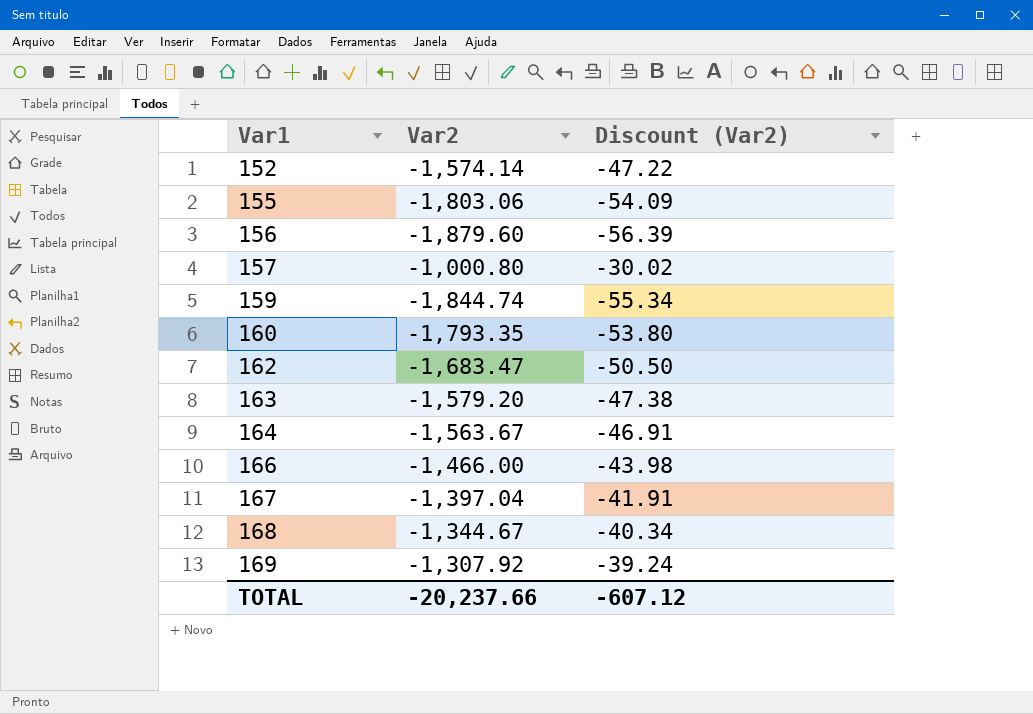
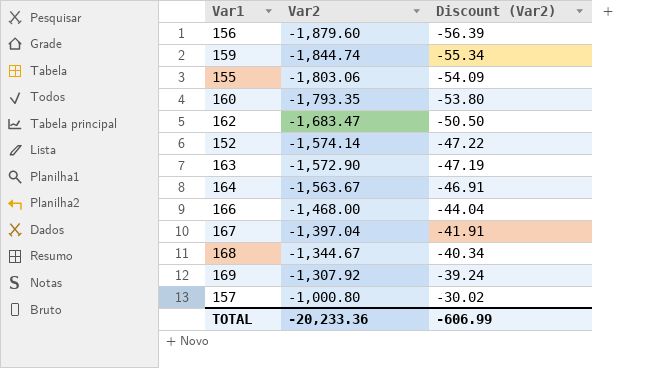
row order: Var1 ascending -> Var2 ascending
163 | Var2: -1,579.20 -> -1,572.90
163 | Discount (Var2): -47.38 -> -47.19
166 | Var2: -1,466.00 -> -1,468.00
166 | Discount (Var2): -43.98 -> -44.04
TOTAL | Var2: -20,237.66 -> -20,233.36
TOTAL | Discount (Var2): -607.12 -> -606.99

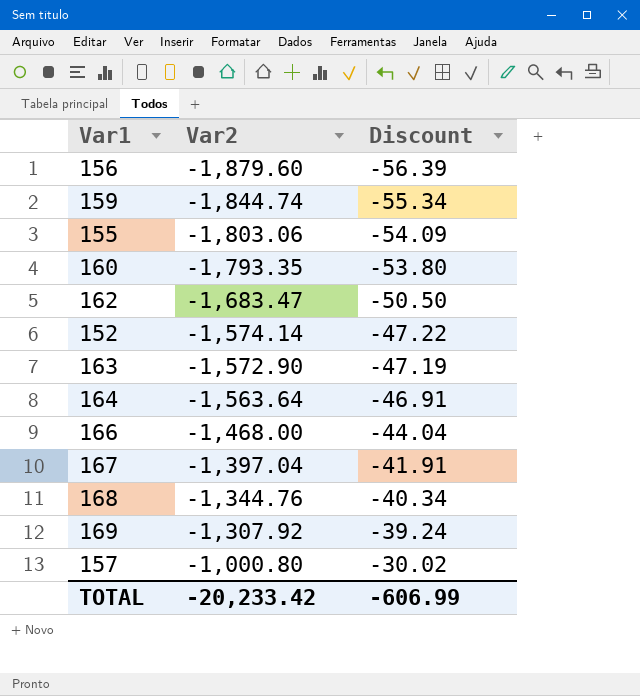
column name: Discount (Var2) -> Discount
164 | Var2: -1,563.67 -> -1,563.64
168 | Var2: -1,344.67 -> -1,344.76
TOTAL | Var2: -20,233.36 -> -20,233.42

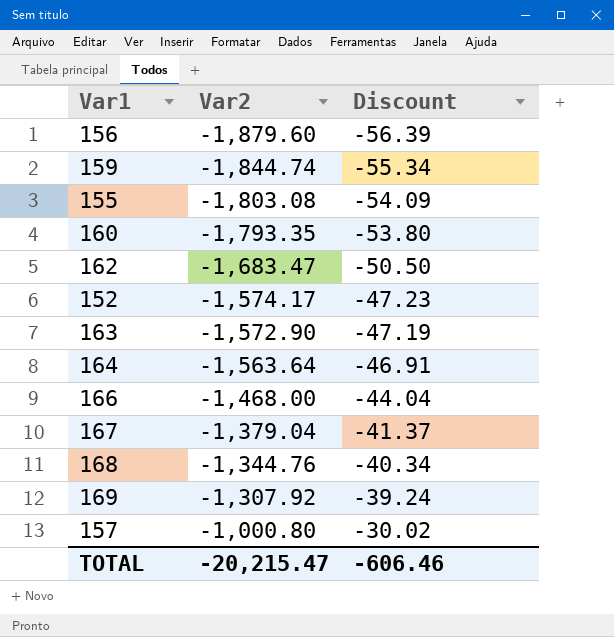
155 | Var2: -1,803.06 -> -1,803.08
152 | Var2: -1,574.14 -> -1,574.17
152 | Discount: -47.22 -> -47.23
167 | Var2: -1,397.04 -> -1,379.04
167 | Discount: -41.91 -> -41.37
TOTAL | Var2: -20,233.42 -> -20,215.47
TOTAL | Discount: -606.99 -> -606.46

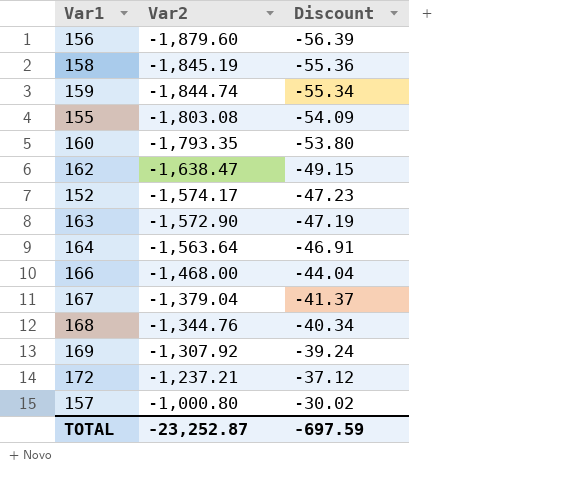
row 158: none -> -1,845.19 | -55.36
162 | Var2: -1,683.47 -> -1,638.47
162 | Discount: -50.50 -> -49.15
row 172: none -> -1,237.21 | -37.12
TOTAL | Var2: -20,215.47 -> -23,252.87
TOTAL | Discount: -606.46 -> -697.59

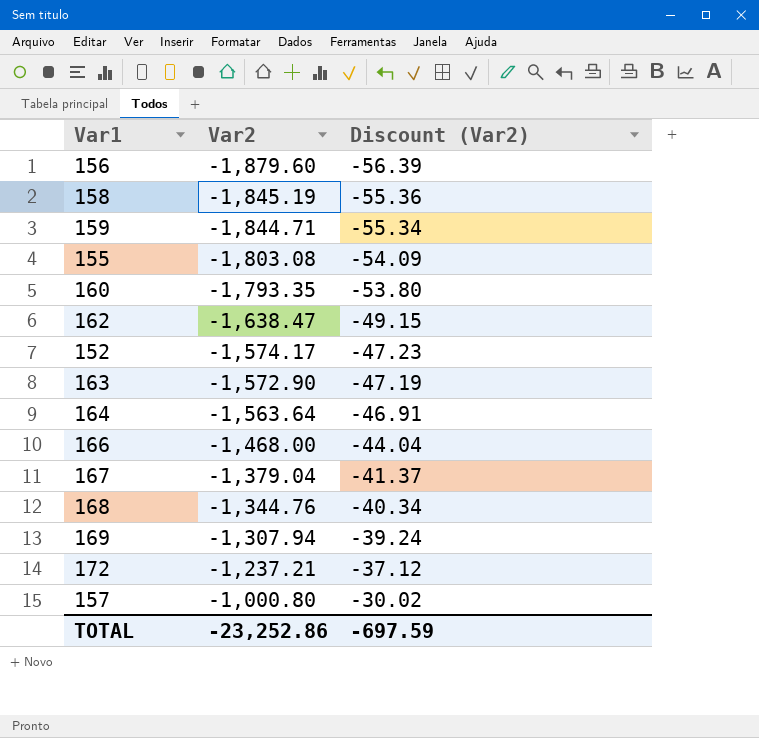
column name: Discount -> Discount (Var2)
159 | Var2: -1,844.74 -> -1,844.71
169 | Var2: -1,307.92 -> -1,307.94
TOTAL | Var2: -23,252.87 -> -23,252.86

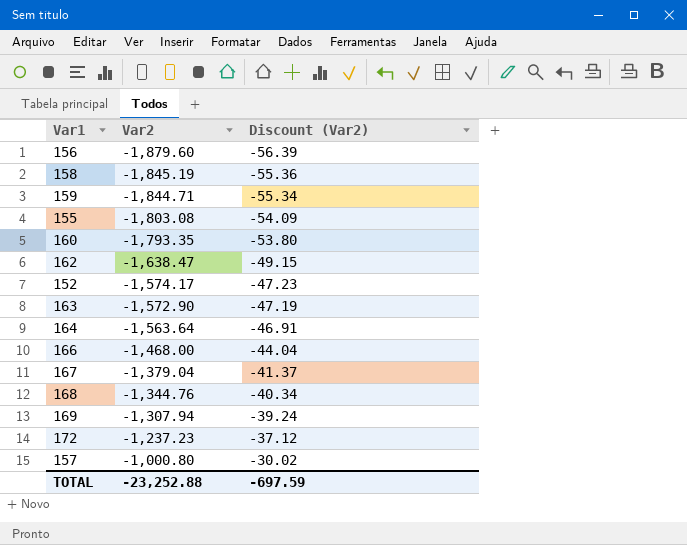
172 | Var2: -1,237.21 -> -1,237.23
TOTAL | Var2: -23,252.86 -> -23,252.88

